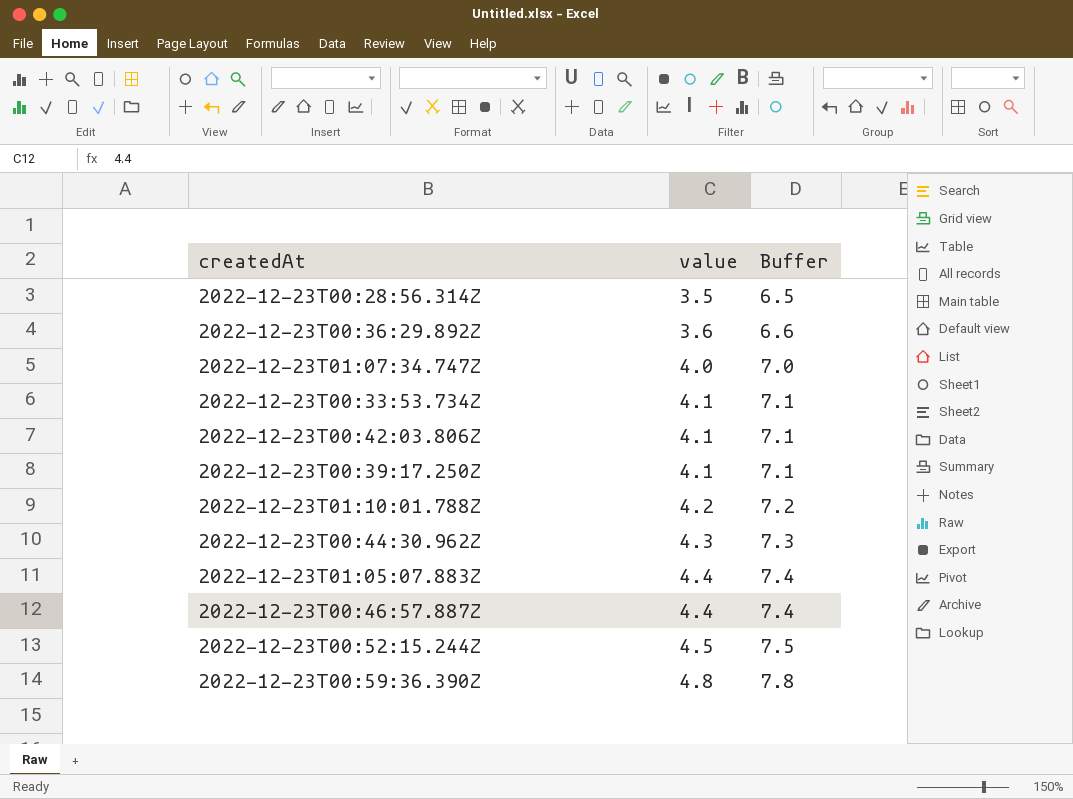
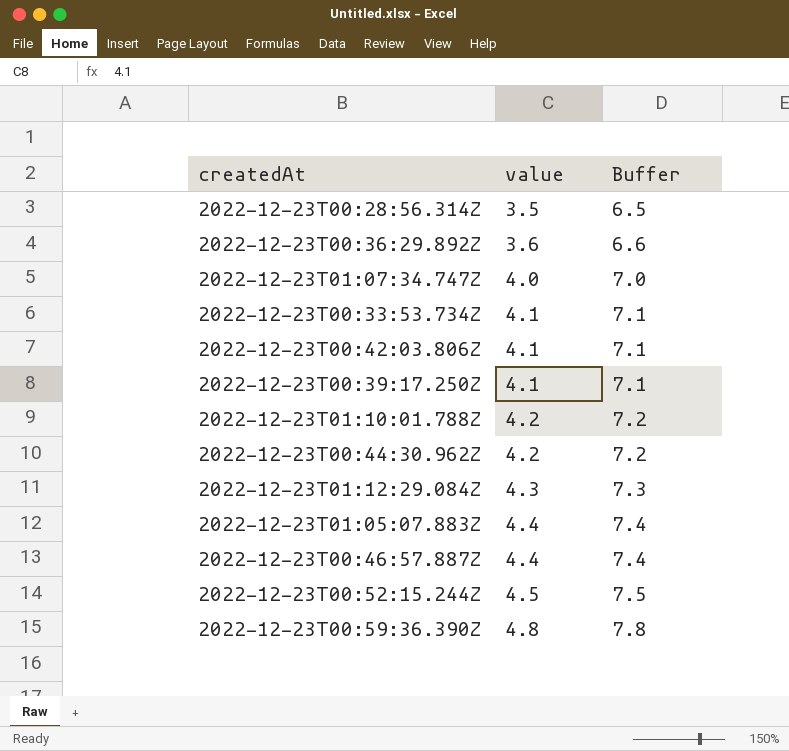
2022-12-23T00:44:30.962Z | value: 4.3 -> 4.2
2022-12-23T00:44:30.962Z | Buffer: 7.3 -> 7.2
row 2022-12-23T01:12:29.084Z: none -> 4.3 | 7.3

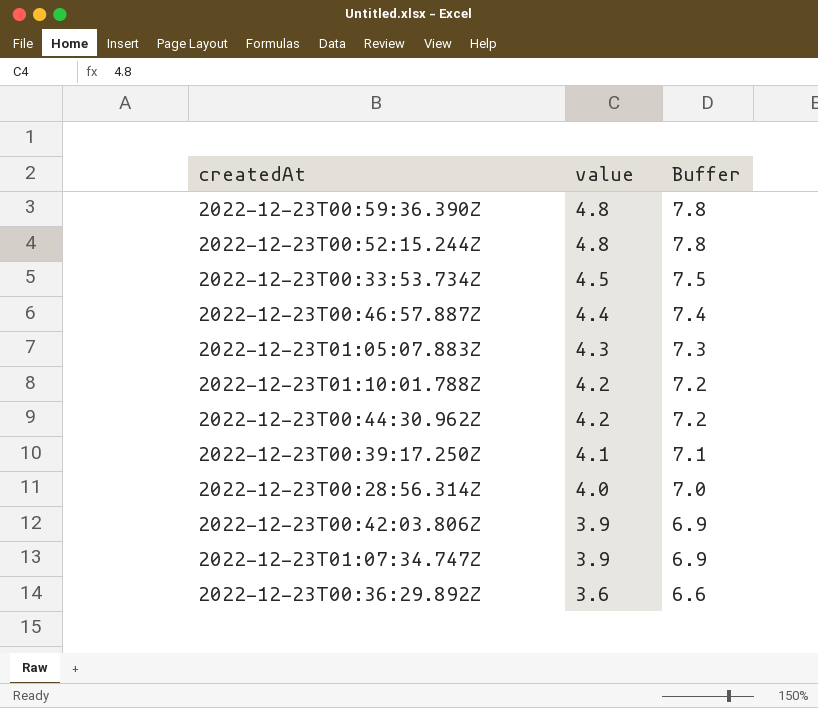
row order: value ascending -> value descending
row 2022-12-23T01:12:29.084Z: 4.3 | 7.3 -> none
2022-12-23T00:52:15.244Z | value: 4.5 -> 4.8
2022-12-23T00:52:15.244Z | Buffer: 7.5 -> 7.8
2022-12-23T00:33:53.734Z | value: 4.1 -> 4.5
2022-12-23T00:33:53.734Z | Buffer: 7.1 -> 7.5
2022-12-23T01:05:07.883Z | value: 4.4 -> 4.3
2022-12-23T01:05:07.883Z | Buffer: 7.4 -> 7.3
2022-12-23T00:28:56.314Z | value: 3.5 -> 4.0
2022-12-23T00:28:56.314Z | Buffer: 6.5 -> 7.0
2022-12-23T00:42:03.806Z | value: 4.1 -> 3.9
2022-12-23T00:42:03.806Z | Buffer: 7.1 -> 6.9
2022-12-23T01:07:34.747Z | value: 4.0 -> 3.9
2022-12-23T01:07:34.747Z | Buffer: 7.0 -> 6.9

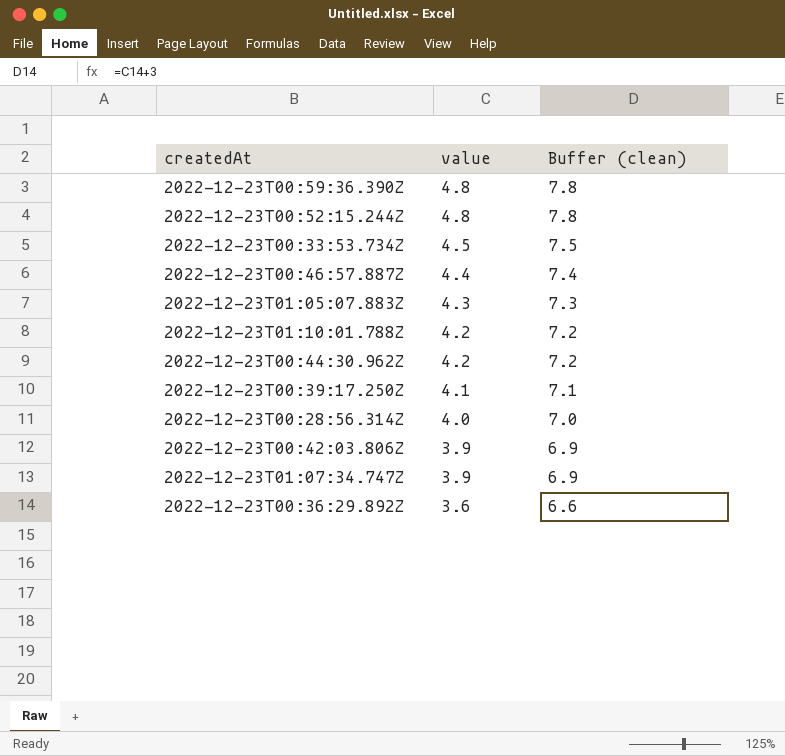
column name: Buffer -> Buffer (clean)

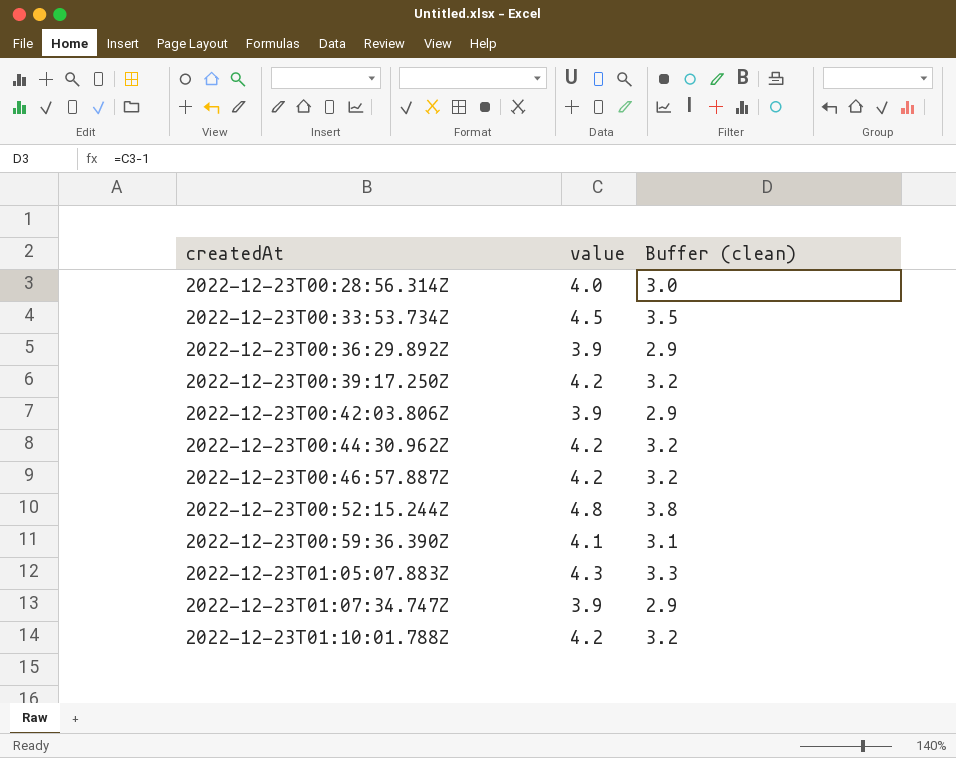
row order: value descending -> createdAt ascending
column Buffer (clean) | formula: [value] + 3 -> [value] - 1
2022-12-23T00:36:29.892Z | value: 3.6 -> 3.9
2022-12-23T00:39:17.250Z | value: 4.1 -> 4.2
2022-12-23T00:46:57.887Z | value: 4.4 -> 4.2
2022-12-23T00:59:36.390Z | value: 4.8 -> 4.1

